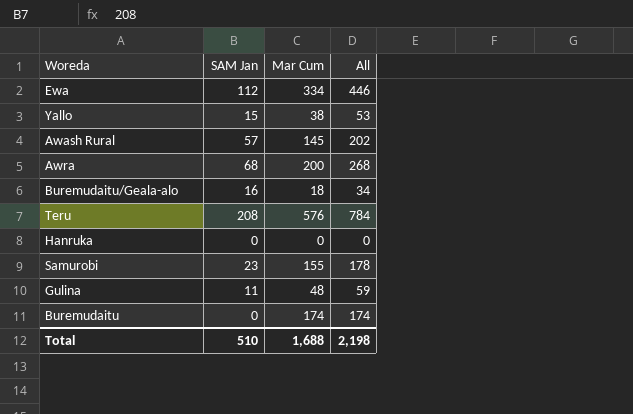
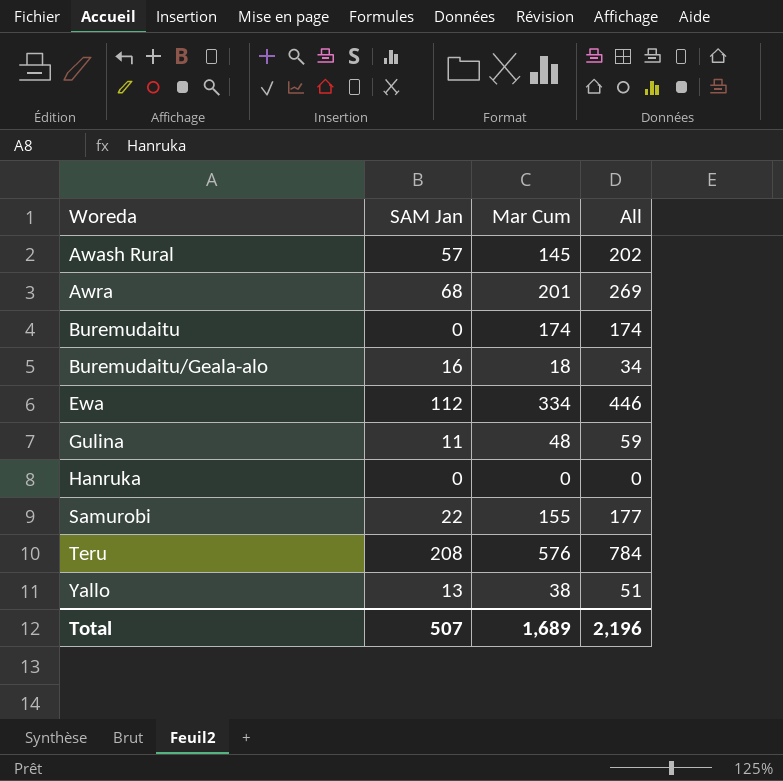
row order: none -> Woreda ascending
Awra | Mar Cum: 200 -> 201
Awra | All: 268 -> 269
Samurobi | SAM Jan: 23 -> 22
Samurobi | All: 178 -> 177
Yallo | SAM Jan: 15 -> 13
Yallo | All: 53 -> 51
Total | SAM Jan: 510 -> 507
Total | Mar Cum: 1,688 -> 1,689
Total | All: 2,198 -> 2,196

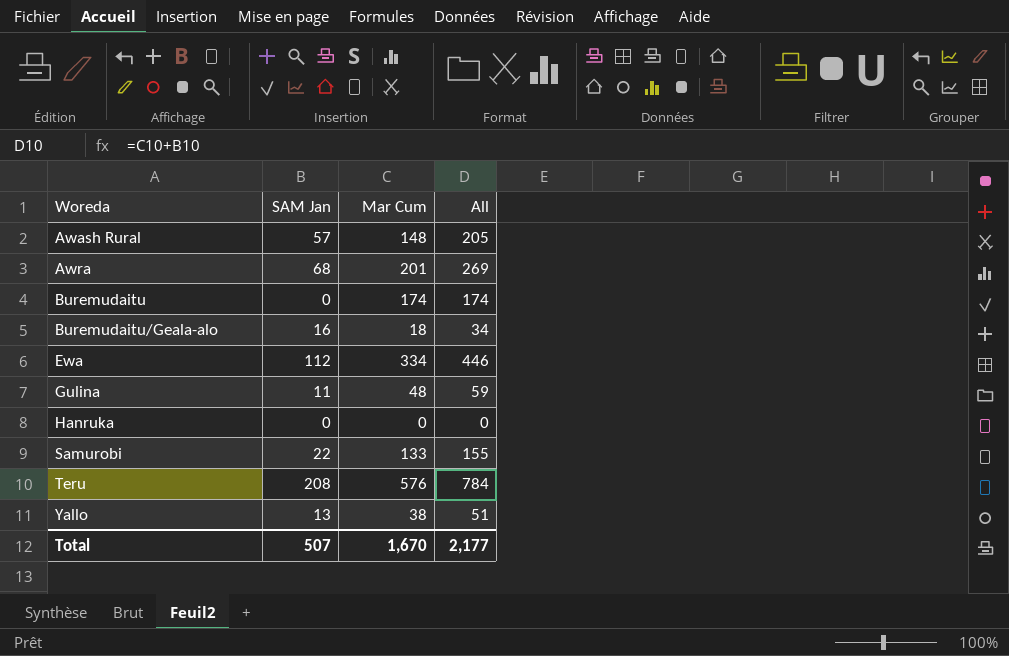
Awash Rural | Mar Cum: 145 -> 148
Awash Rural | All: 202 -> 205
Samurobi | Mar Cum: 155 -> 133
Samurobi | All: 177 -> 155
Total | Mar Cum: 1,689 -> 1,670
Total | All: 2,196 -> 2,177

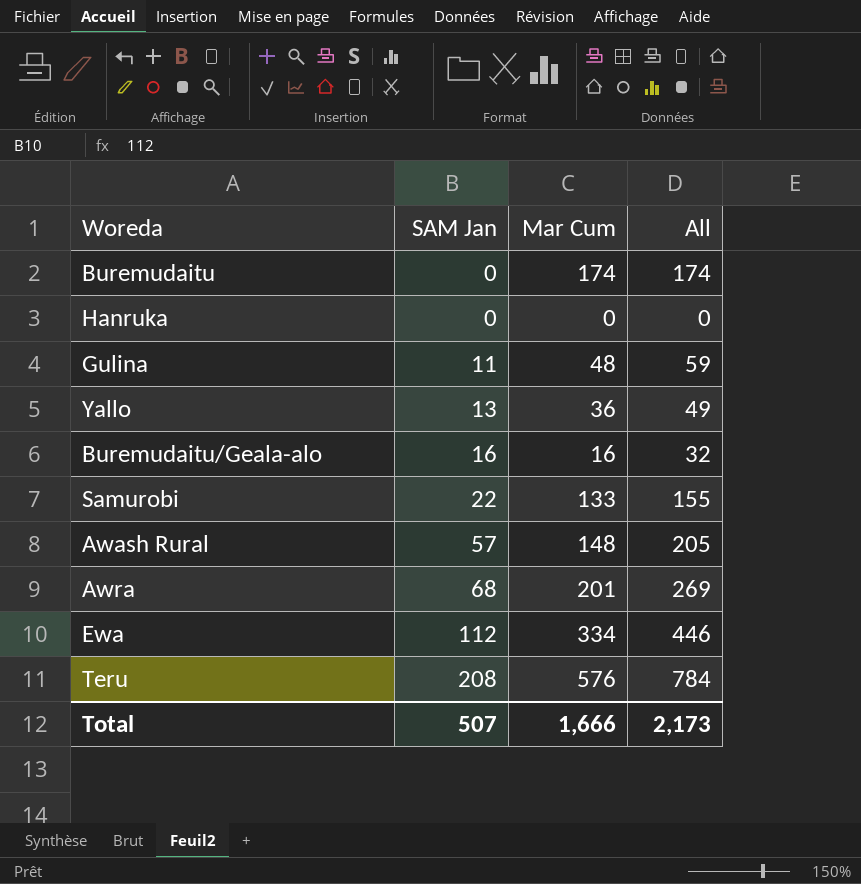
row order: Woreda ascending -> SAM Jan ascending
Yallo | Mar Cum: 38 -> 36
Yallo | All: 51 -> 49
Buremudaitu/Geala-alo | Mar Cum: 18 -> 16
Buremudaitu/Geala-alo | All: 34 -> 32
Total | Mar Cum: 1,670 -> 1,666
Total | All: 2,177 -> 2,173

